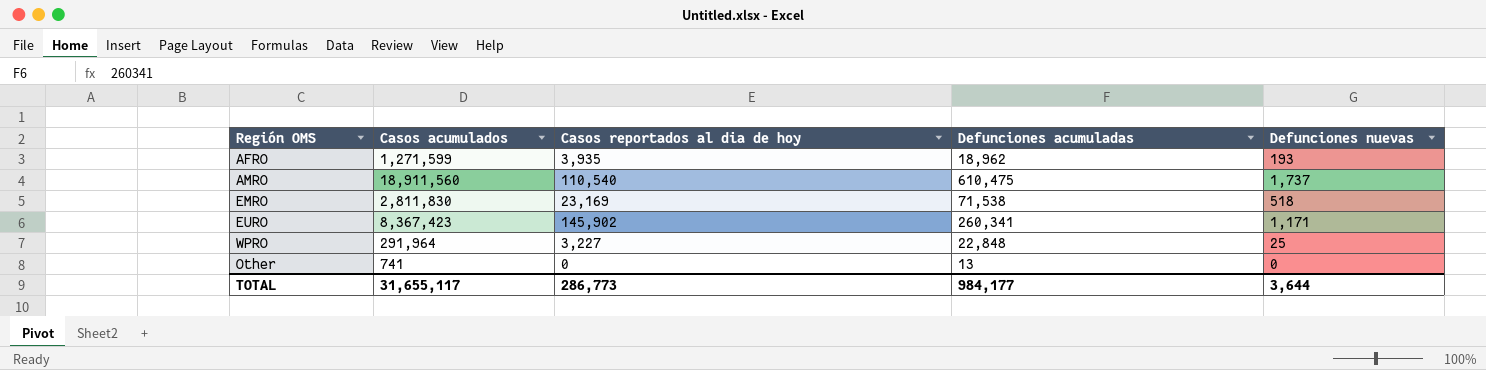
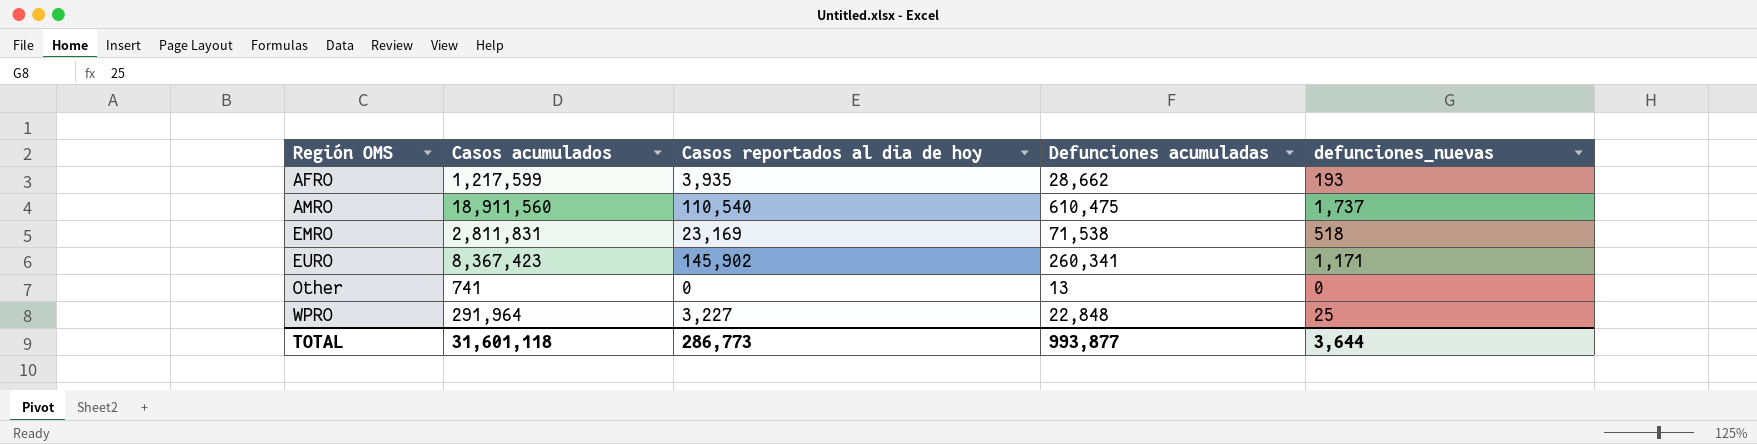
row order: none -> Región OMS ascending
column name: Defunciones nuevas -> defunciones_nuevas
AFRO | Casos acumulados: 1,271,599 -> 1,217,599
AFRO | Defunciones acumuladas: 18,962 -> 28,662
EMRO | Casos acumulados: 2,811,830 -> 2,811,831
TOTAL | Casos acumulados: 31,655,117 -> 31,601,118
TOTAL | Defunciones acumuladas: 984,177 -> 993,877

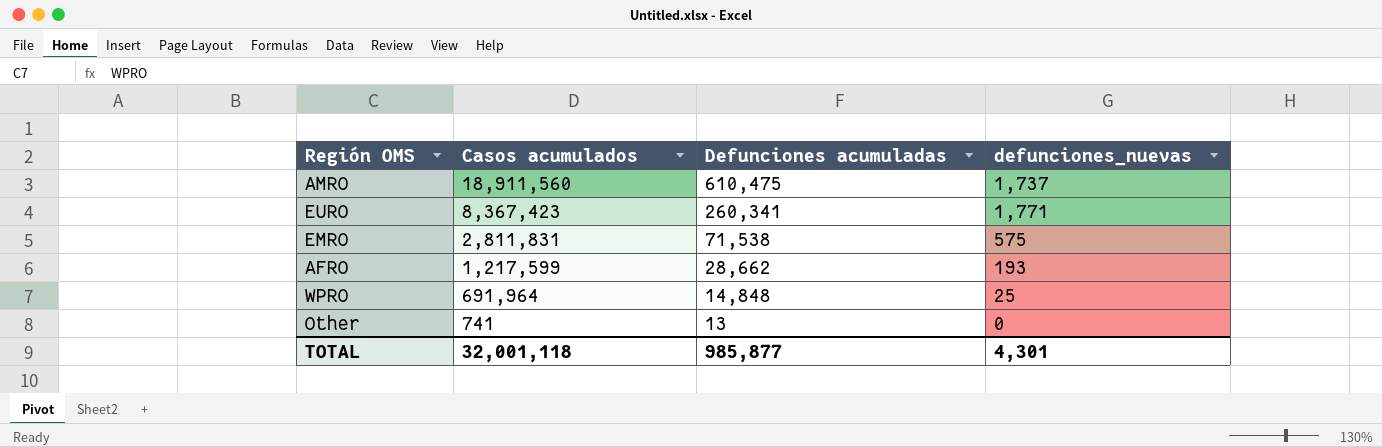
row order: Región OMS ascending -> Casos acumulados descending
column Casos reportados al dia de hoy | position: 3 -> none
EURO | defunciones_nuevas: 1,171 -> 1,771
EMRO | defunciones_nuevas: 518 -> 575
WPRO | Casos acumulados: 291,964 -> 691,964
WPRO | Defunciones acumuladas: 22,848 -> 14,848
TOTAL | Casos acumulados: 31,601,118 -> 32,001,118
TOTAL | Defunciones acumuladas: 993,877 -> 985,877
TOTAL | defunciones_nuevas: 3,644 -> 4,301

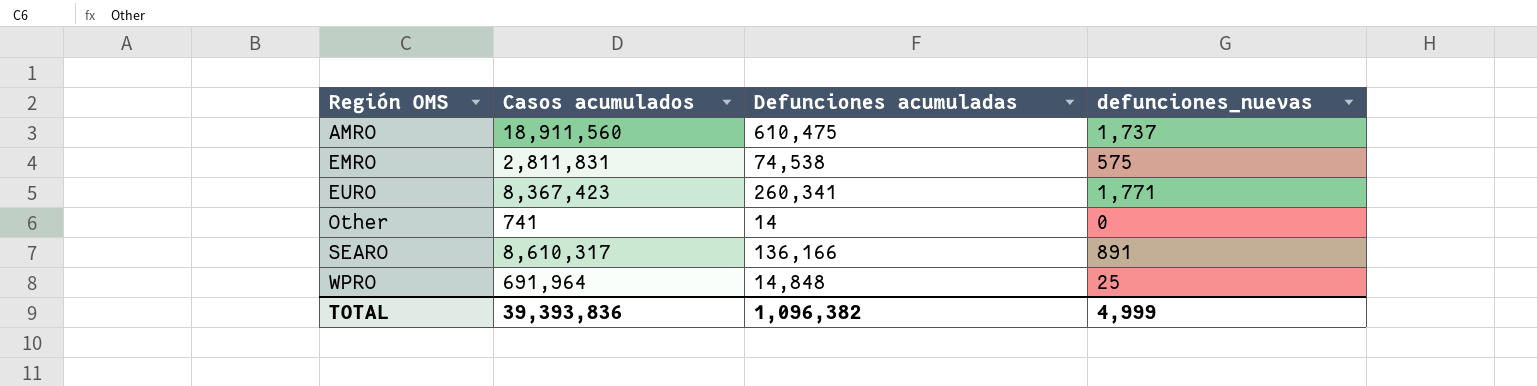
row order: Casos acumulados descending -> Región OMS ascending
row AFRO: 1,217,599 | 28,662 | 193 -> none
EMRO | Defunciones acumuladas: 71,538 -> 74,538
Other | Defunciones acumuladas: 13 -> 14
row SEARO: none -> 8,610,317 | 136,166 | 891
TOTAL | Casos acumulados: 32,001,118 -> 39,393,836
TOTAL | Defunciones acumuladas: 985,877 -> 1,096,382
TOTAL | defunciones_nuevas: 4,301 -> 4,999

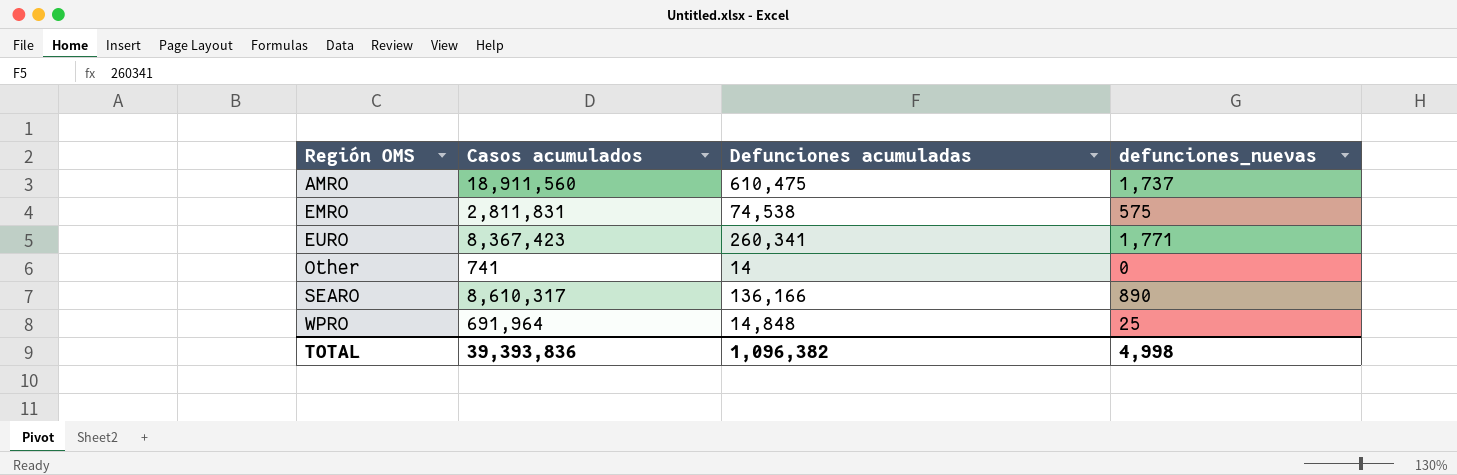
SEARO | defunciones_nuevas: 891 -> 890
TOTAL | defunciones_nuevas: 4,999 -> 4,998

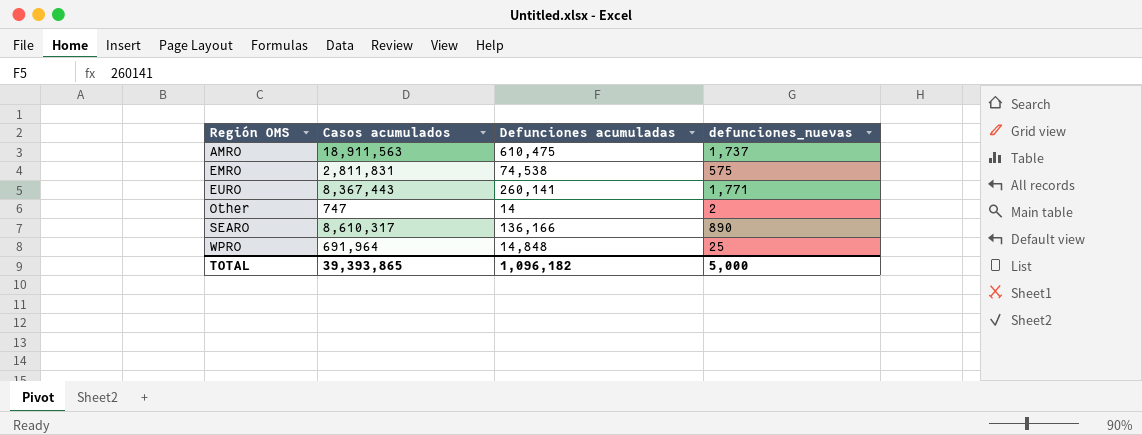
AMRO | Casos acumulados: 18,911,560 -> 18,911,563
EURO | Casos acumulados: 8,367,423 -> 8,367,443
EURO | Defunciones acumuladas: 260,341 -> 260,141
Other | Casos acumulados: 741 -> 747
Other | defunciones_nuevas: 0 -> 2
TOTAL | Casos acumulados: 39,393,836 -> 39,393,865
TOTAL | Defunciones acumuladas: 1,096,382 -> 1,096,182
TOTAL | defunciones_nuevas: 4,998 -> 5,000

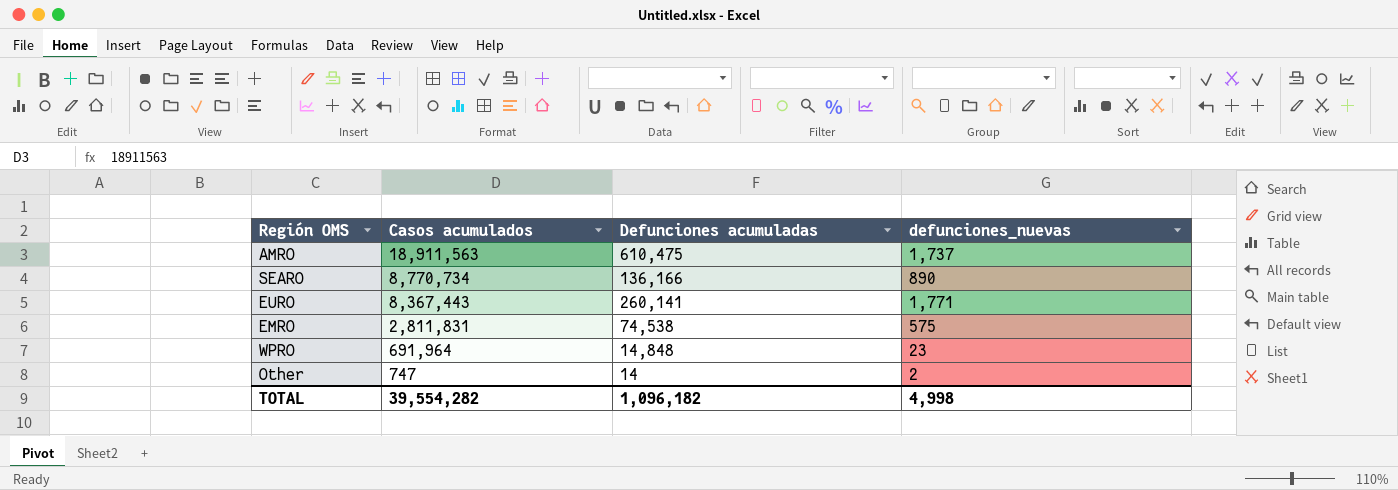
row order: Región OMS ascending -> Casos acumulados descending
SEARO | Casos acumulados: 8,610,317 -> 8,770,734
WPRO | defunciones_nuevas: 25 -> 23
TOTAL | Casos acumulados: 39,393,865 -> 39,554,282
TOTAL | defunciones_nuevas: 5,000 -> 4,998

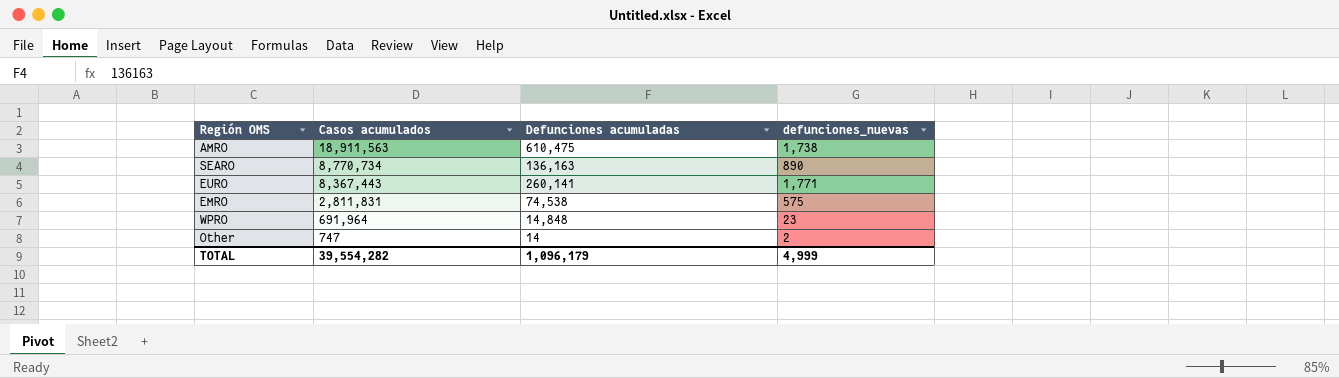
AMRO | defunciones_nuevas: 1,737 -> 1,738
SEARO | Defunciones acumuladas: 136,166 -> 136,163
TOTAL | Defunciones acumuladas: 1,096,182 -> 1,096,179
TOTAL | defunciones_nuevas: 4,998 -> 4,999

